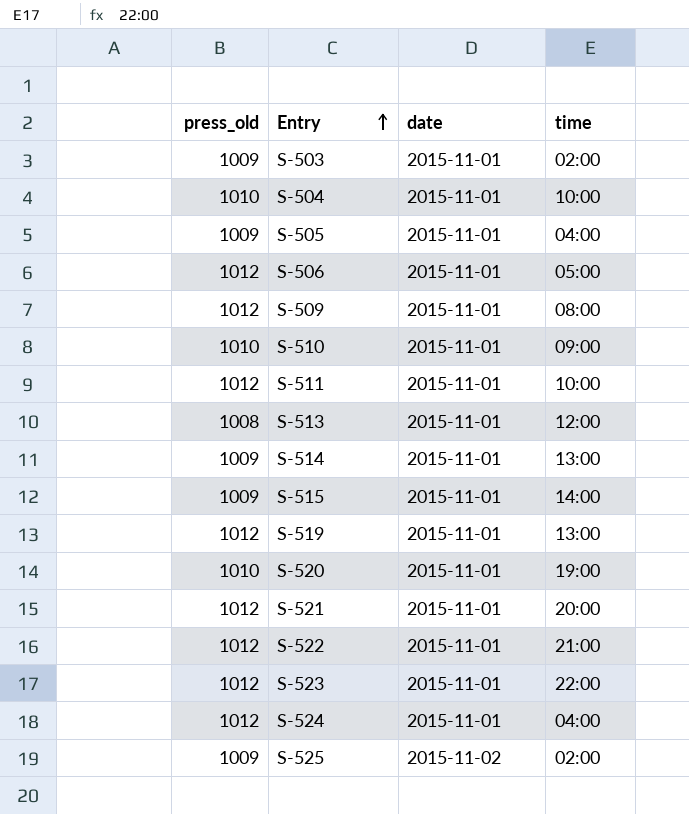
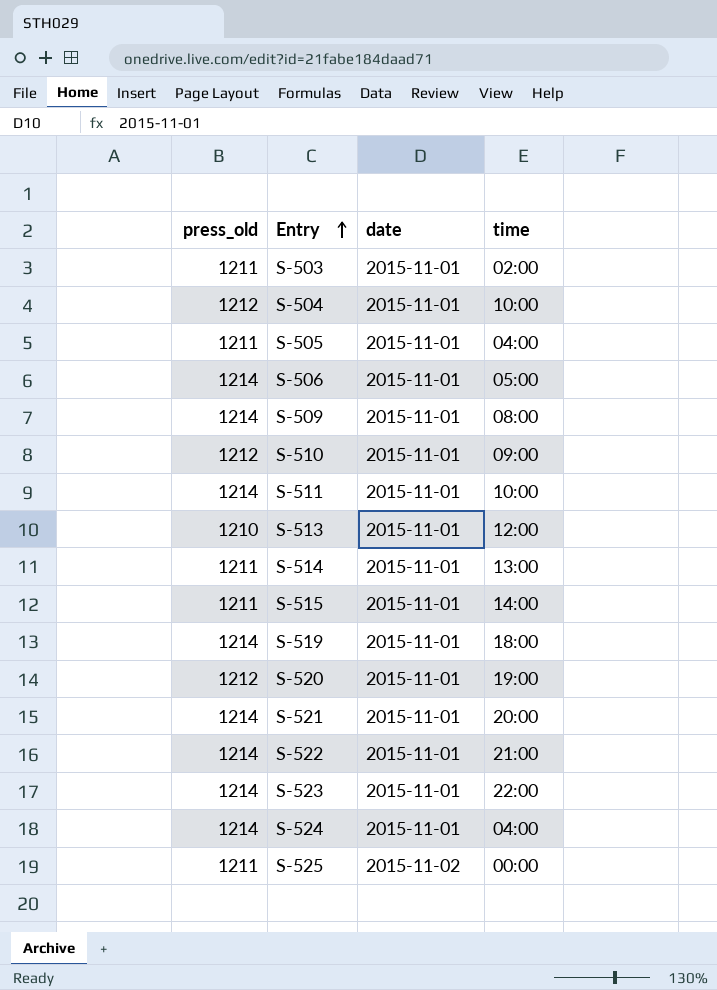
S-503 | press_old: 1009 -> 1211
S-504 | press_old: 1010 -> 1212
S-505 | press_old: 1009 -> 1211
S-506 | press_old: 1012 -> 1214
S-509 | press_old: 1012 -> 1214
S-510 | press_old: 1010 -> 1212
S-511 | press_old: 1012 -> 1214
S-513 | press_old: 1008 -> 1210
S-514 | press_old: 1009 -> 1211
S-515 | press_old: 1009 -> 1211
S-519 | press_old: 1012 -> 1214
S-519 | time: 13:00 -> 18:00
S-520 | press_old: 1010 -> 1212
S-521 | press_old: 1012 -> 1214
S-522 | press_old: 1012 -> 1214
S-523 | press_old: 1012 -> 1214
S-524 | press_old: 1012 -> 1214
S-525 | press_old: 1009 -> 1211
S-525 | time: 02:00 -> 00:00

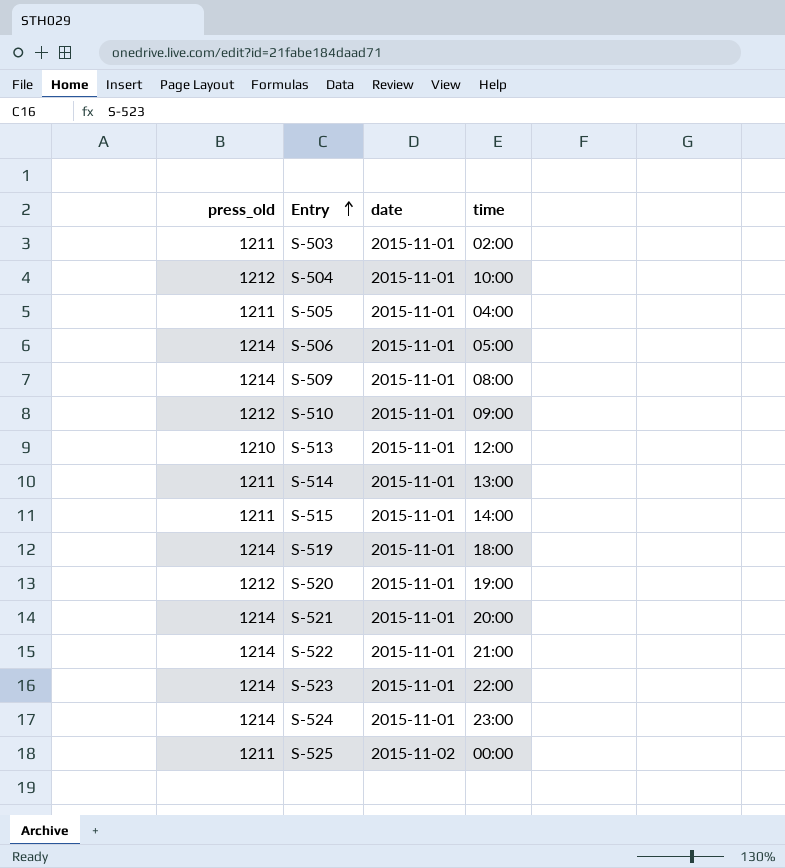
row S-511: 1214 | 2015-11-01 | 10:00 -> none
S-524 | time: 04:00 -> 23:00

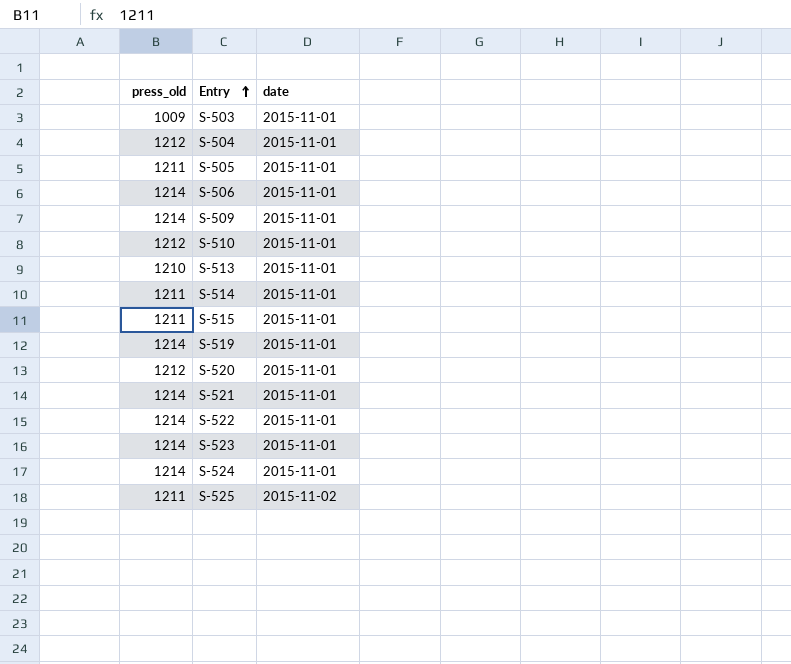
column time | position: 4 -> none
S-503 | press_old: 1211 -> 1009

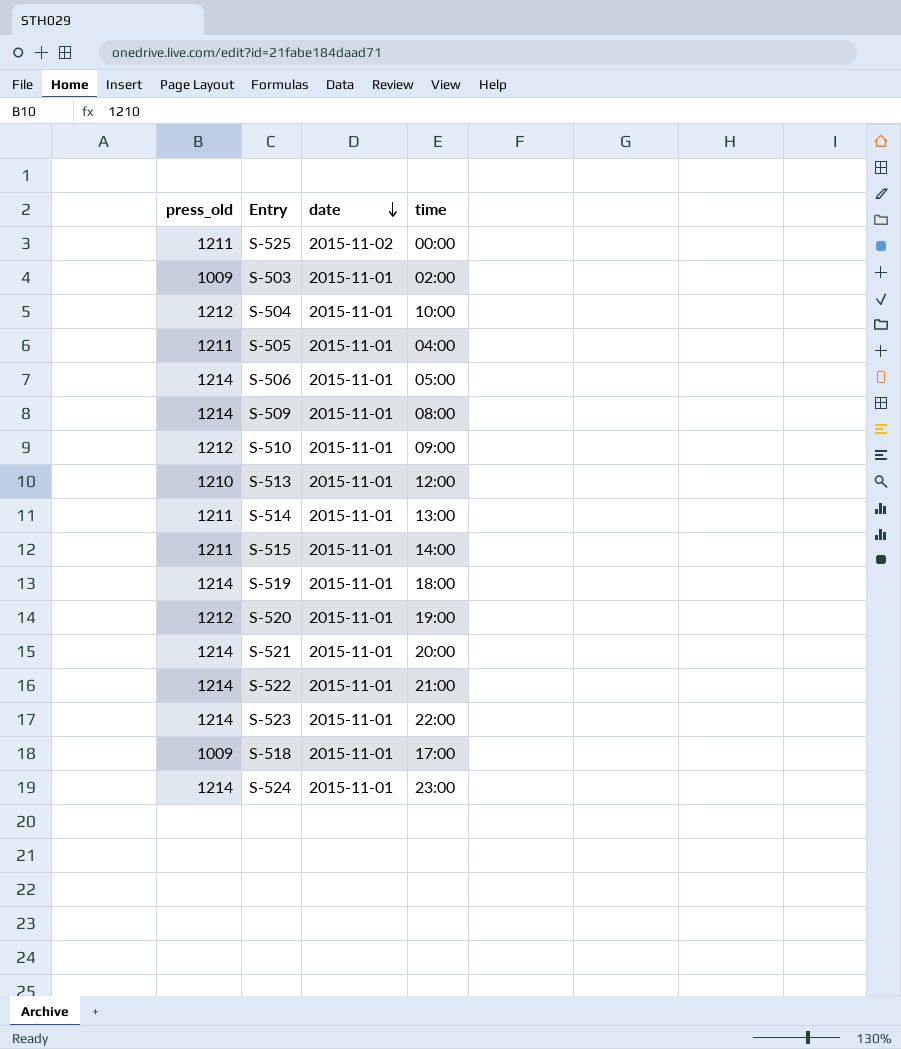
row order: Entry ascending -> date descending
column time | position: none -> 4
row S-518: none -> 1009 | 2015-11-01 | 17:00

